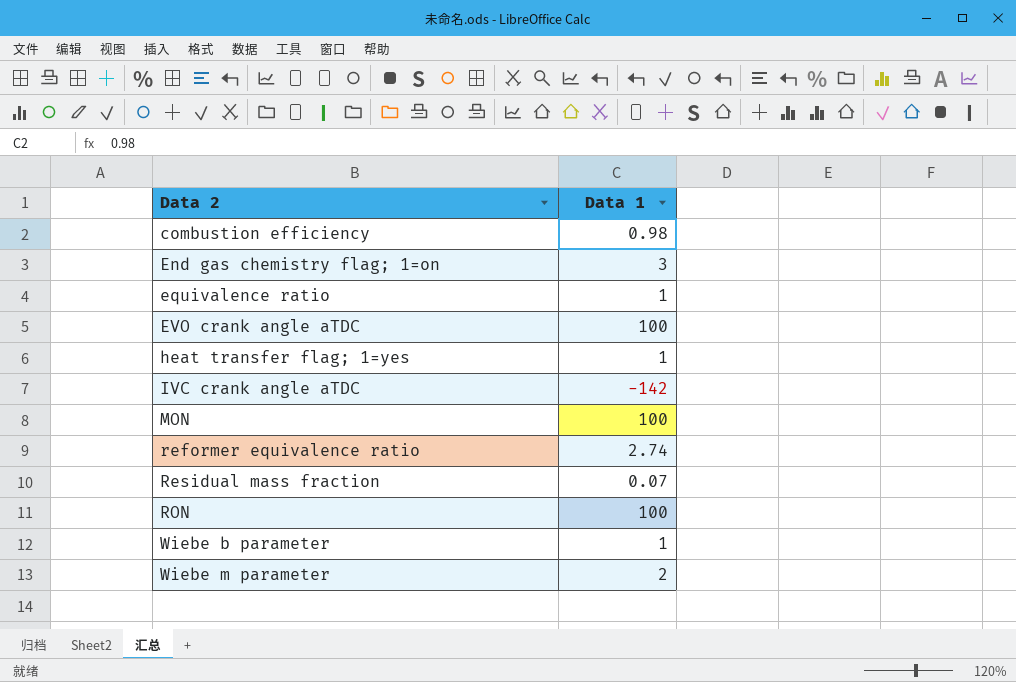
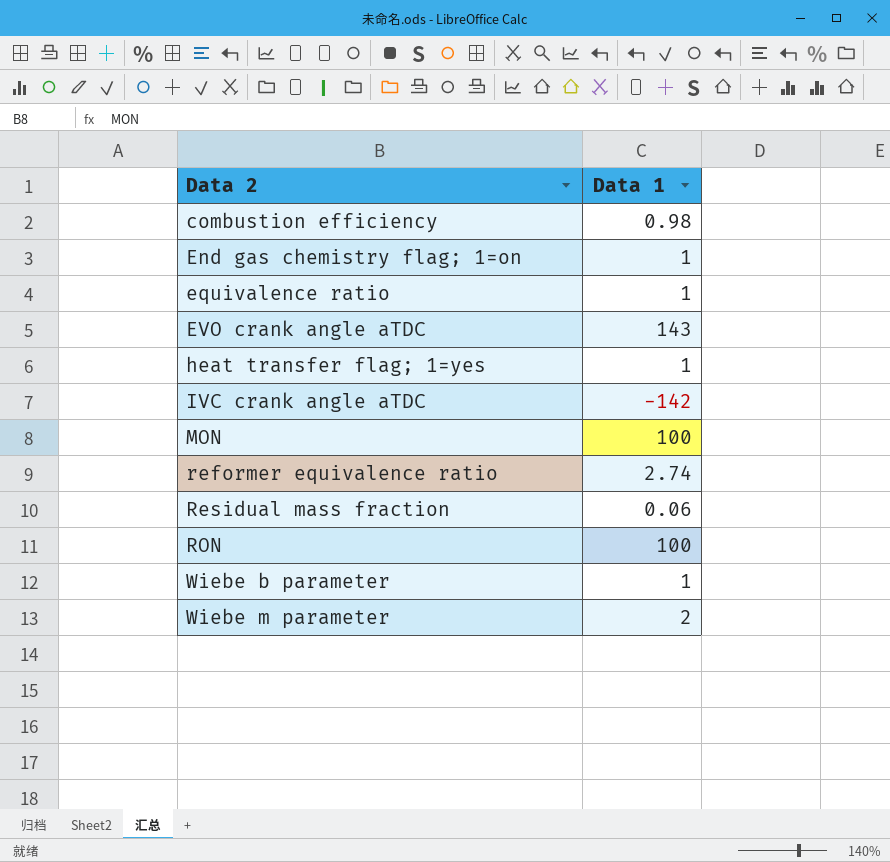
End gas chemistry flag; 1=on | Data 1: 3 -> 1
EVO crank angle aTDC | Data 1: 100 -> 143
Residual mass fraction | Data 1: 0.07 -> 0.06

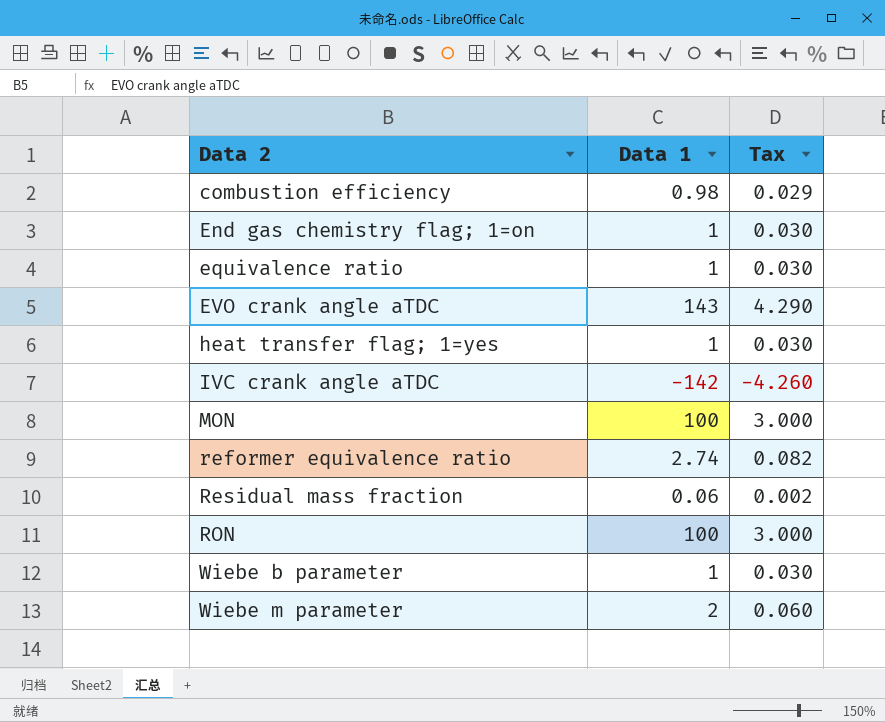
column Tax | formula: none -> [Data 1] * 0.03

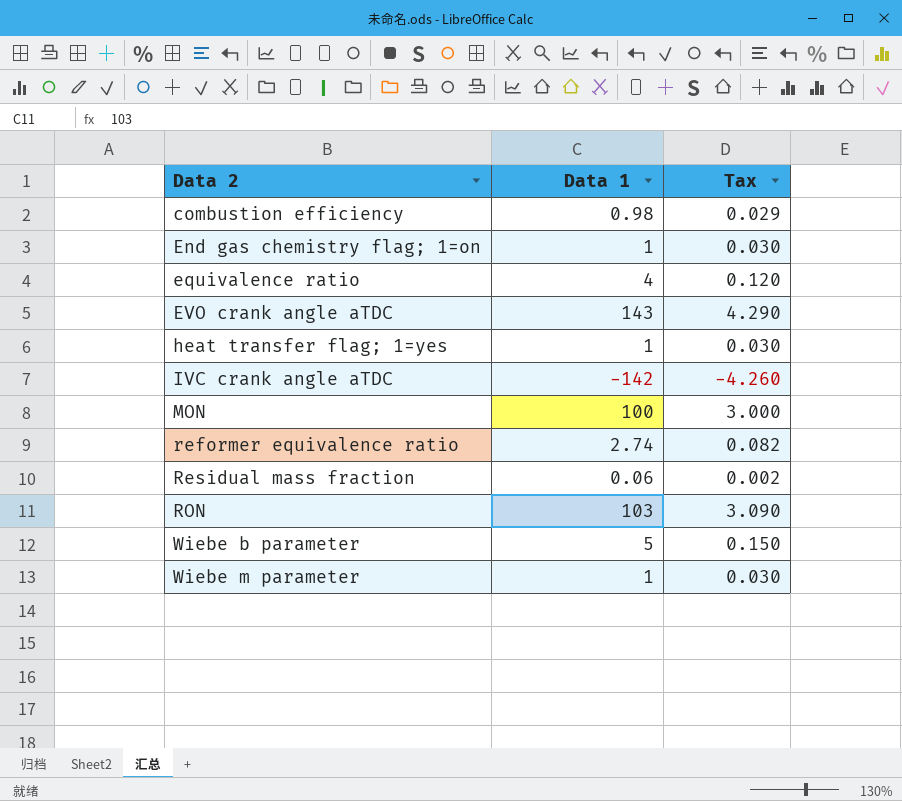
equivalence ratio | Data 1: 1 -> 4
equivalence ratio | Tax: 0.030 -> 0.120
RON | Data 1: 100 -> 103
RON | Tax: 3.000 -> 3.090
Wiebe b parameter | Data 1: 1 -> 5
Wiebe b parameter | Tax: 0.030 -> 0.150
Wiebe m parameter | Data 1: 2 -> 1
Wiebe m parameter | Tax: 0.060 -> 0.030

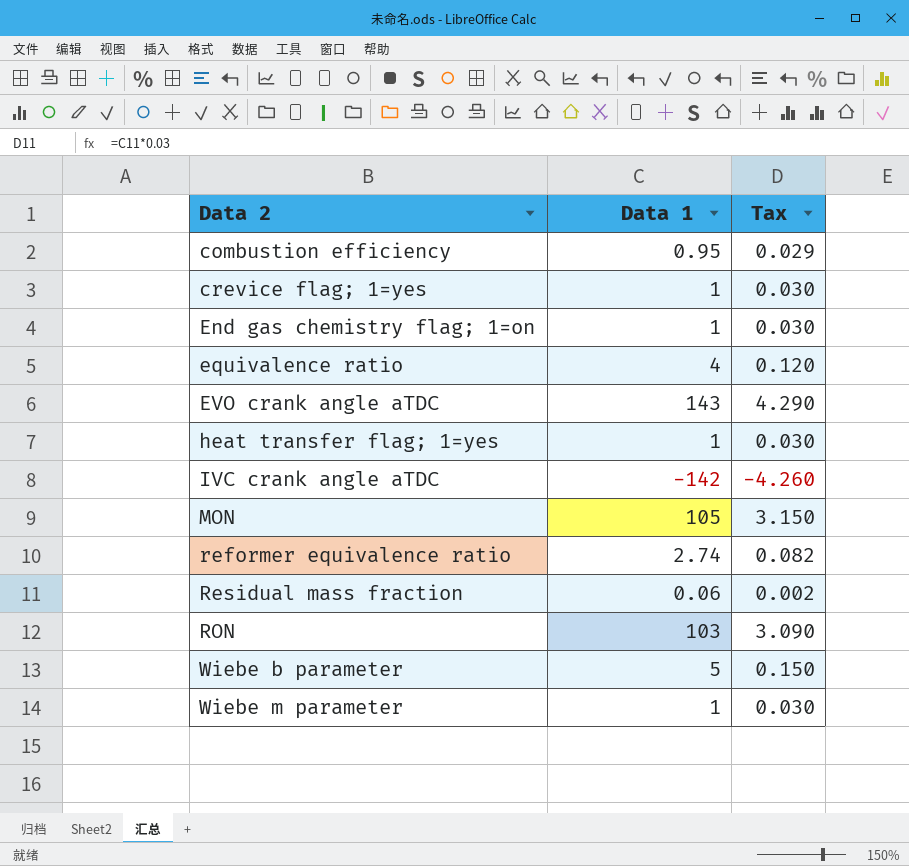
combustion efficiency | Data 1: 0.98 -> 0.95
row crevice flag; 1=yes: none -> 1 | 0.030
MON | Data 1: 100 -> 105
MON | Tax: 3.000 -> 3.150

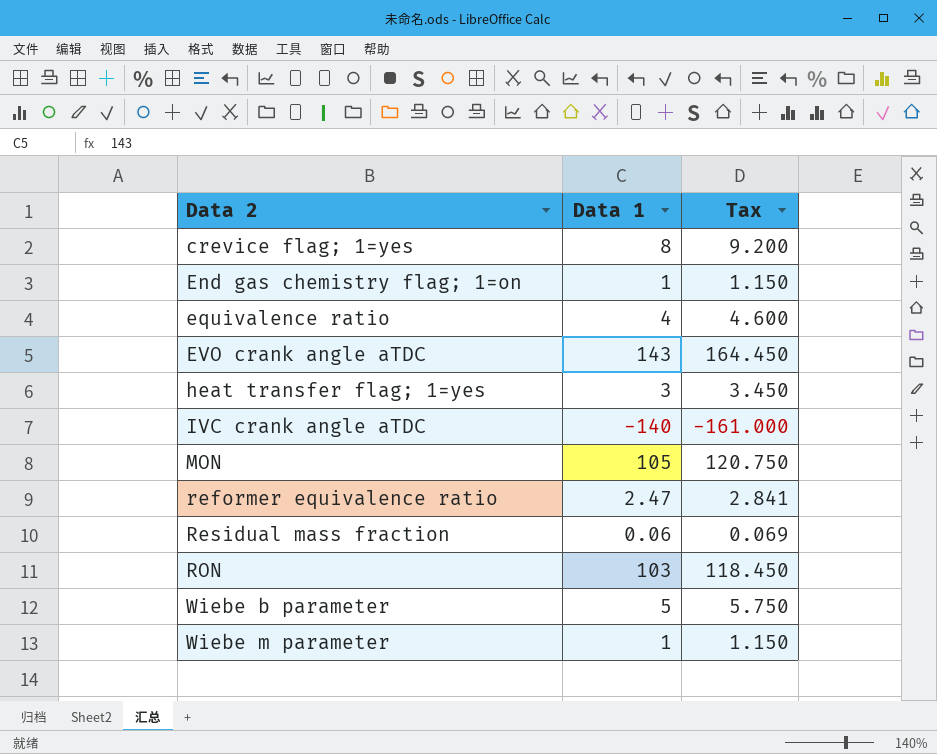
column Tax | formula: [Data 1] * 0.03 -> [Data 1] * 1.15
row combustion efficiency: 0.95 | 0.029 -> none
crevice flag; 1=yes | Data 1: 1 -> 8
heat transfer flag; 1=yes | Data 1: 1 -> 3
IVC crank angle aTDC | Data 1: -142 -> -140
reformer equivalence ratio | Data 1: 2.74 -> 2.47

